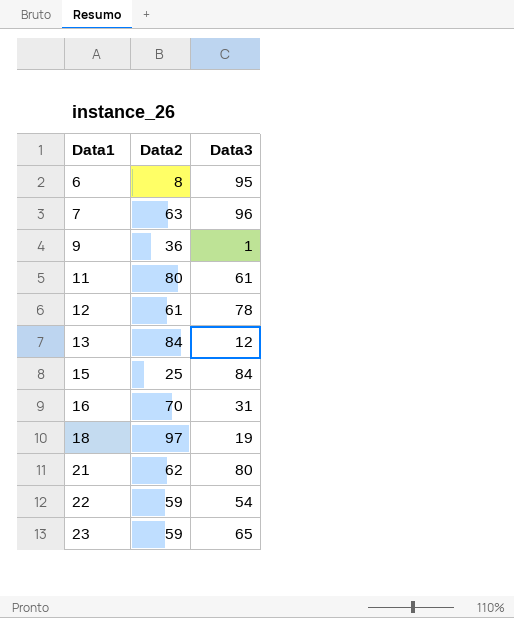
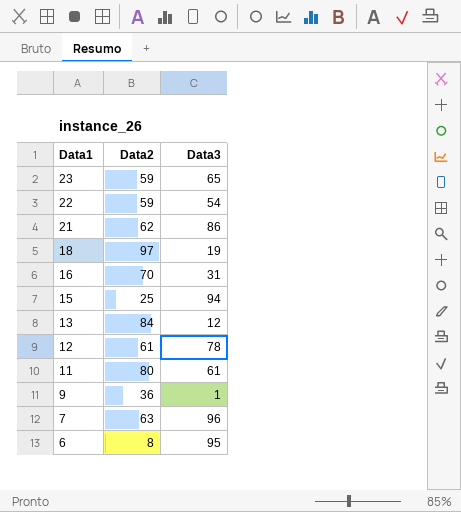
row order: Data1 ascending -> Data1 descending
21 | Data3: 80 -> 86
15 | Data3: 84 -> 94

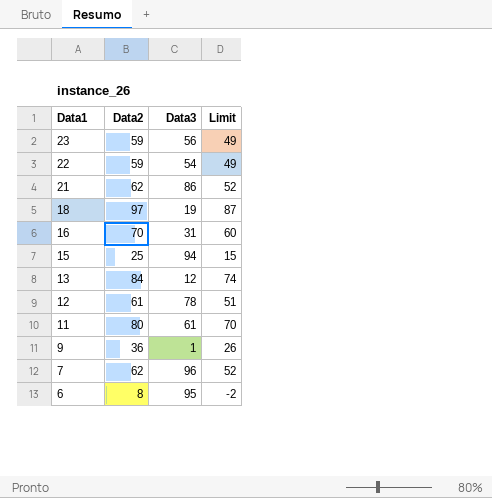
column Limit | formula: none -> [Data2] - 10
23 | Data3: 65 -> 56
7 | Data2: 63 -> 62

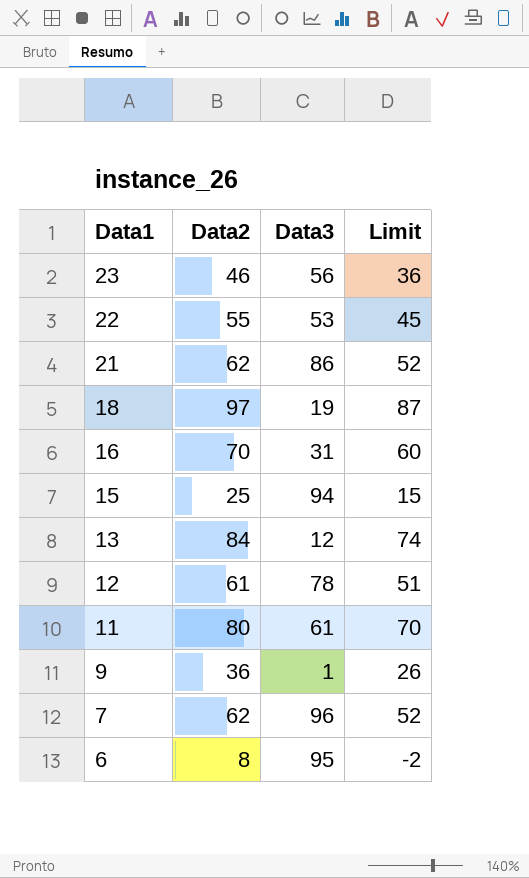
23 | Data2: 59 -> 46
23 | Limit: 49 -> 36
22 | Data2: 59 -> 55
22 | Data3: 54 -> 53
22 | Limit: 49 -> 45

